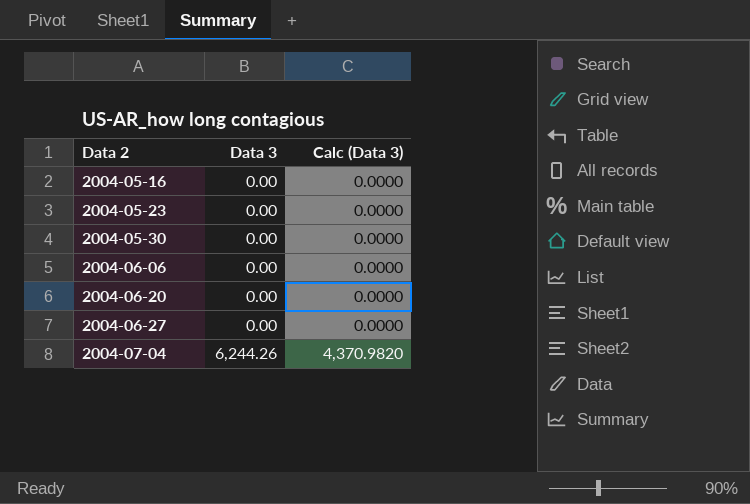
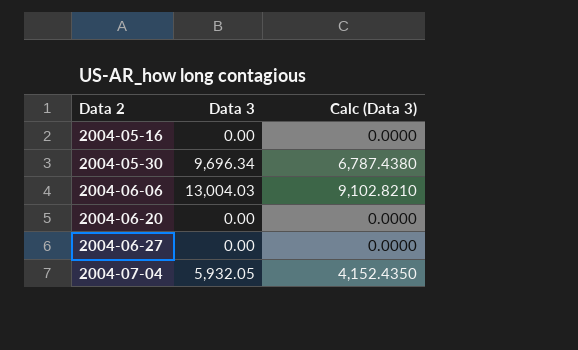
row 2004-05-23: 0.00 | 0.0000 -> none
2004-05-30 | Data 3: 0.00 -> 9,696.34
2004-05-30 | Calc (Data 3): 0.0000 -> 6,787.4380
2004-06-06 | Data 3: 0.00 -> 13,004.03
2004-06-06 | Calc (Data 3): 0.0000 -> 9,102.8210
2004-07-04 | Data 3: 6,244.26 -> 5,932.05
2004-07-04 | Calc (Data 3): 4,370.9820 -> 4,152.4350

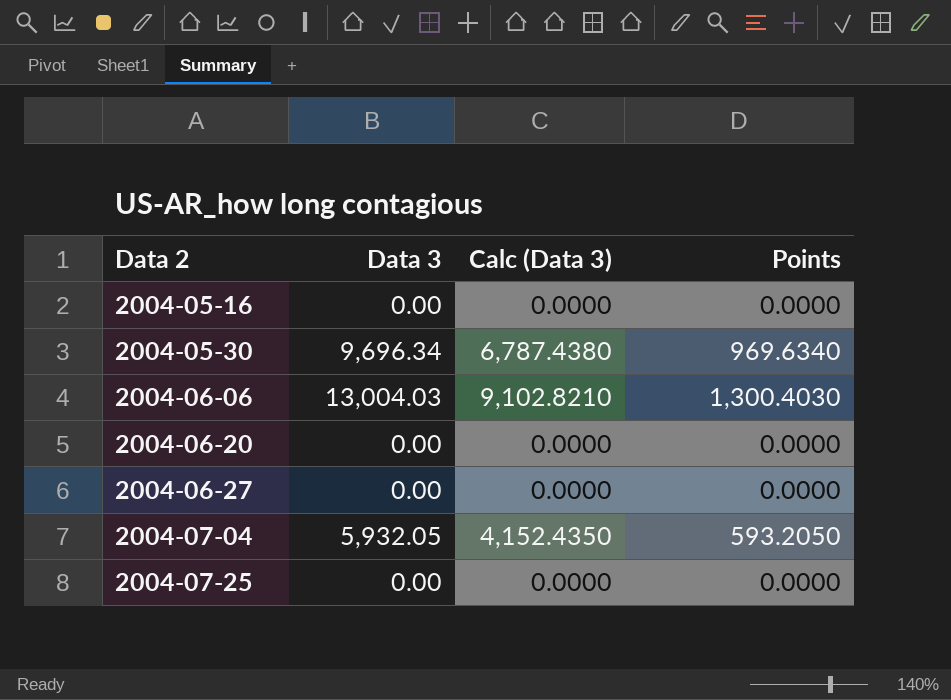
column Points | formula: none -> [Data 3] * 0.1
row 2004-07-25: none -> 0.00 | 0.0000 | 0.0000

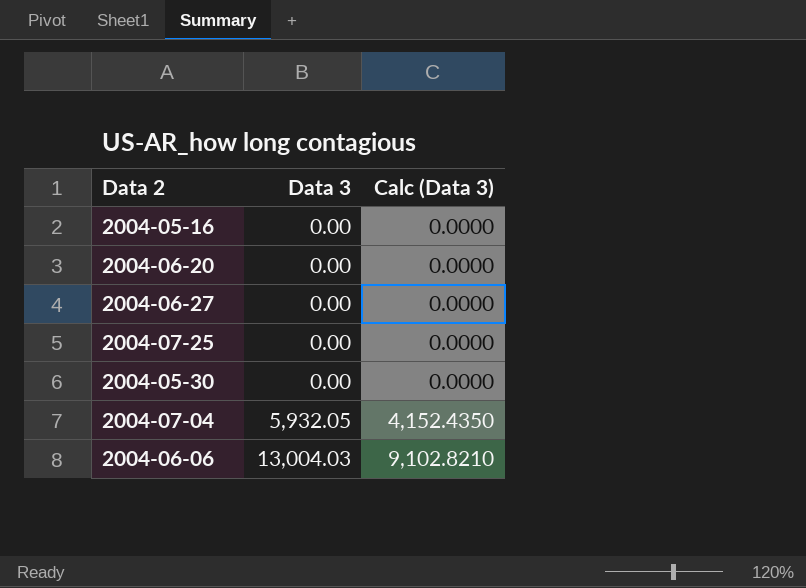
row order: Data 2 ascending -> Data 3 ascending
column Points | formula: [Data 3] * 0.1 -> none
2004-05-30 | Data 3: 9,696.34 -> 0.00
2004-05-30 | Calc (Data 3): 6,787.4380 -> 0.0000

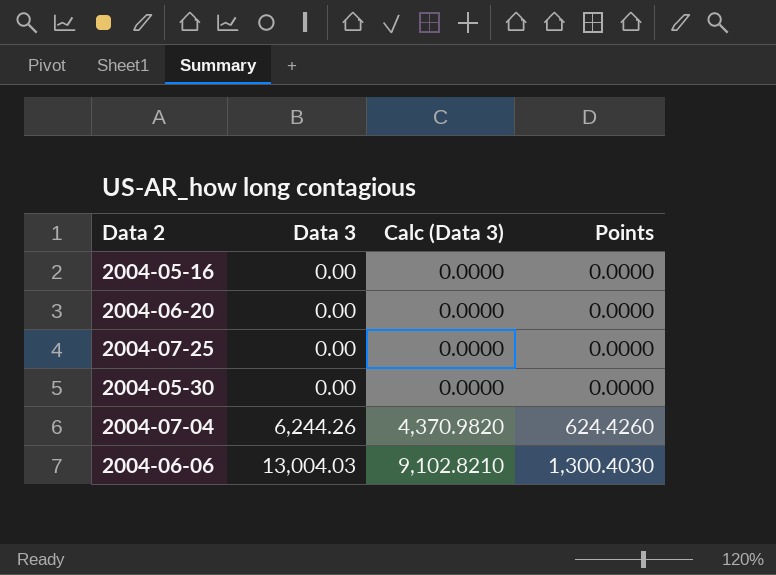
column Points | formula: none -> [Data 3] * 0.1
row 2004-06-27: 0.00 | 0.0000 -> none
2004-07-04 | Data 3: 5,932.05 -> 6,244.26
2004-07-04 | Calc (Data 3): 4,152.4350 -> 4,370.9820

